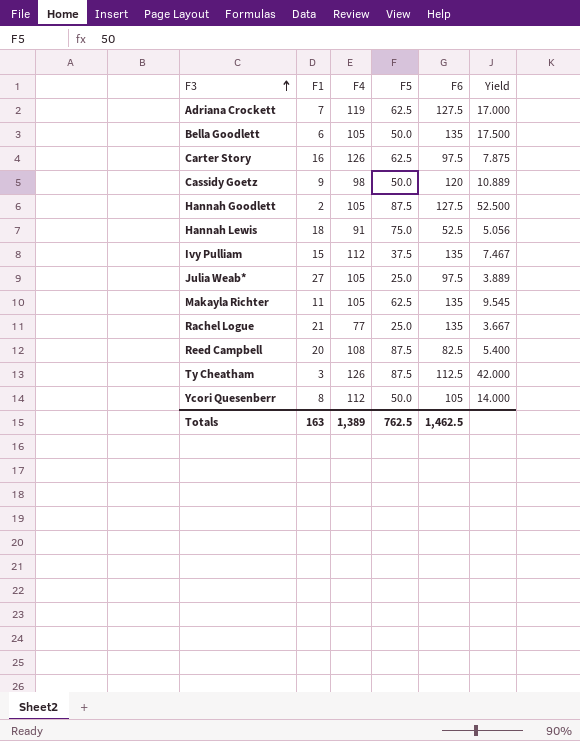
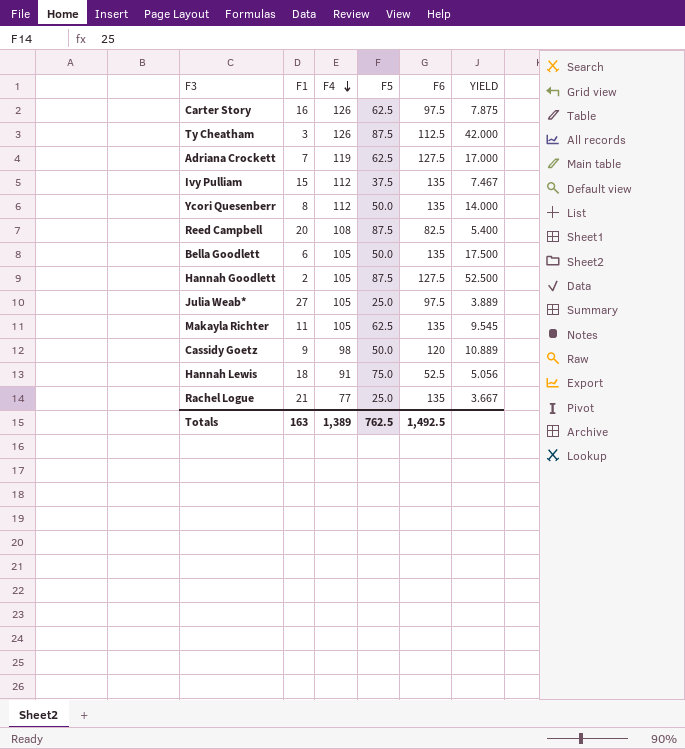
row order: F3 ascending -> F4 descending
column name: Yield -> YIELD
Ycori Quesenberr | F6: 105 -> 135
Totals | F6: 1,462.5 -> 1,492.5

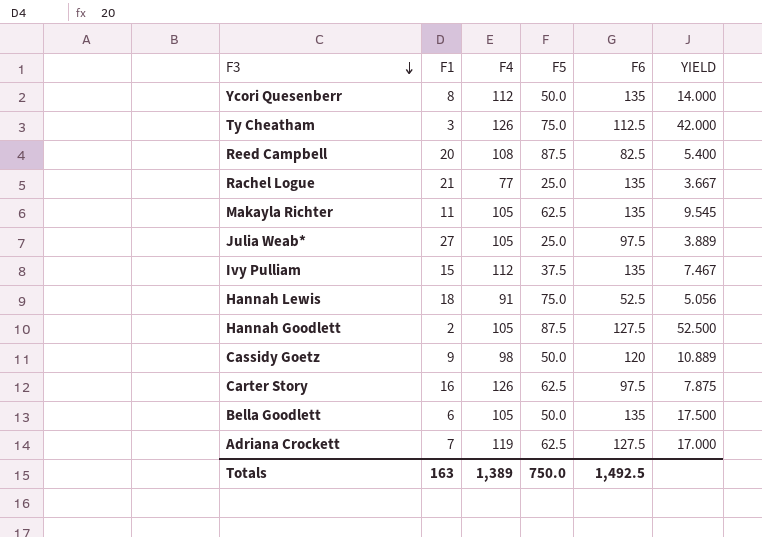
row order: F4 descending -> F3 descending
Ty Cheatham | F5: 87.5 -> 75.0
Totals | F5: 762.5 -> 750.0

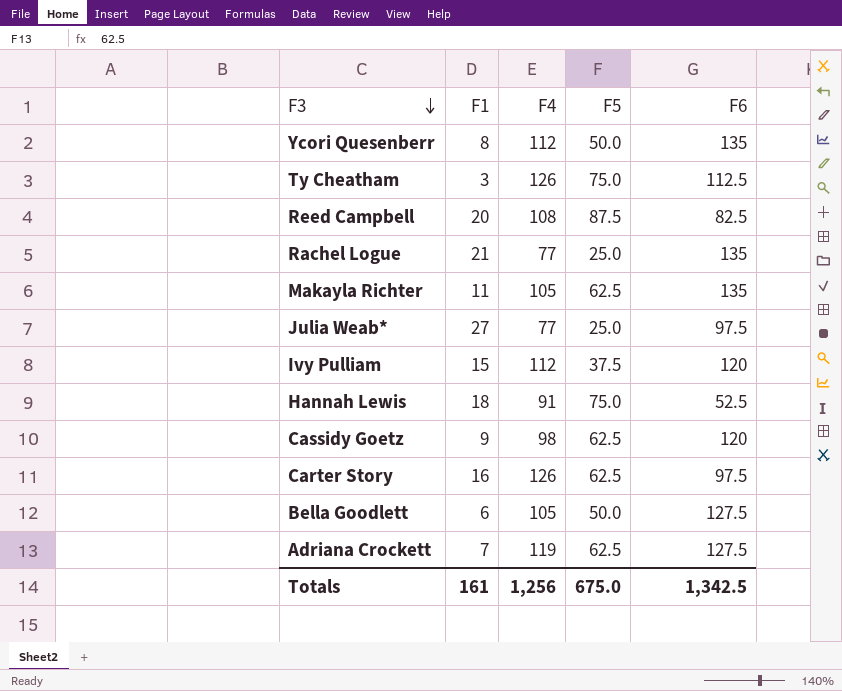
column YIELD | formula: [F4] / [F1] -> none
row Hannah Goodlett: 2 | 105 | 87.5 | 127.5 | 52.500 -> none
Julia Weab* | F4: 105 -> 77
Ivy Pulliam | F6: 135 -> 120
Cassidy Goetz | F5: 50.0 -> 62.5
Bella Goodlett | F6: 135 -> 127.5
Totals | F1: 163 -> 161
Totals | F4: 1,389 -> 1,256
Totals | F5: 750.0 -> 675.0
Totals | F6: 1,492.5 -> 1,342.5

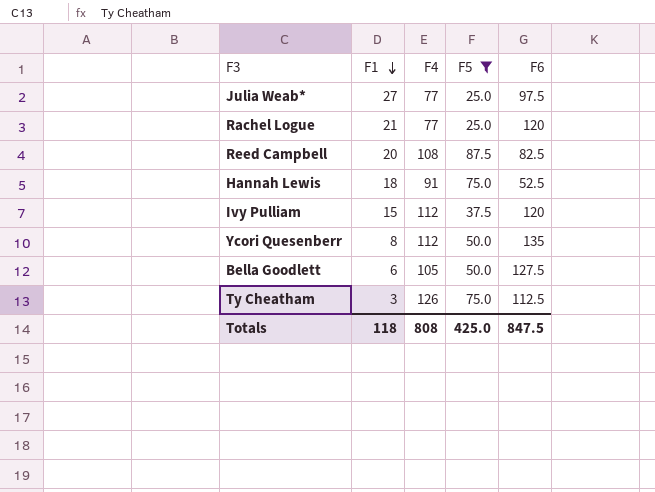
filter: none -> F5 != 62.5
row order: F3 descending -> F1 descending
Rachel Logue | F6: 135 -> 120
Totals | F1: 161 -> 118
Totals | F4: 1,256 -> 808
Totals | F5: 675.0 -> 425.0
Totals | F6: 1,342.5 -> 847.5

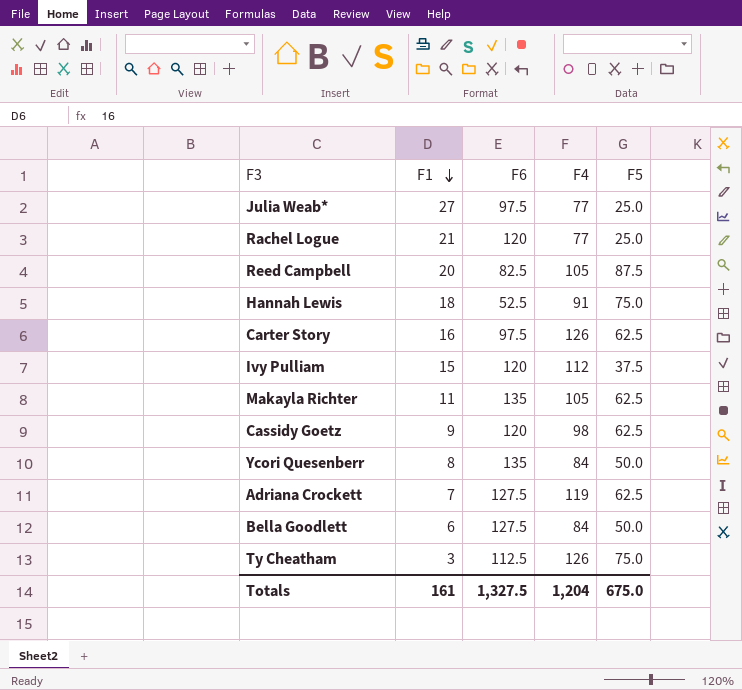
filter: F5 != 62.5 -> none
column F6 | position: 5 -> 3
Reed Campbell | F4: 108 -> 105
Ycori Quesenberr | F4: 112 -> 84
Bella Goodlett | F4: 105 -> 84
Totals | F1: 118 -> 161
Totals | F6: 847.5 -> 1,327.5
Totals | F4: 808 -> 1,204
Totals | F5: 425.0 -> 675.0

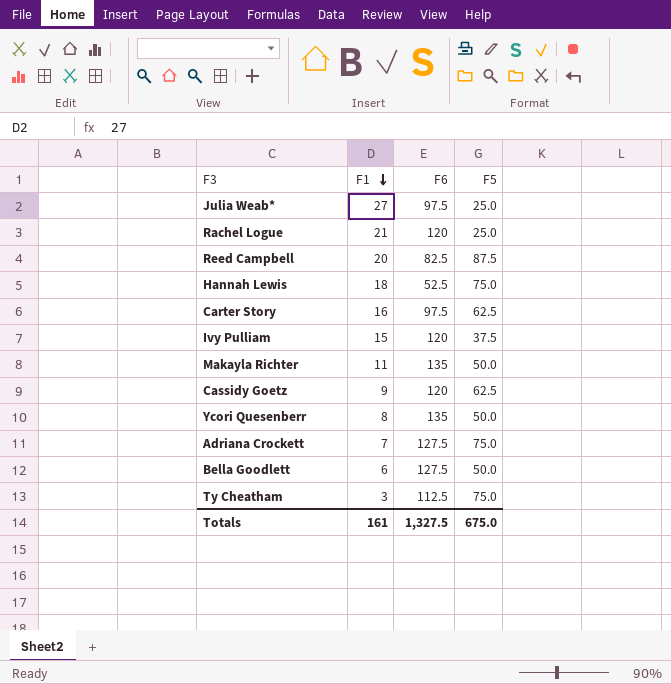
column F4 | position: 4 -> none
Makayla Richter | F5: 62.5 -> 50.0
Adriana Crockett | F5: 62.5 -> 75.0

